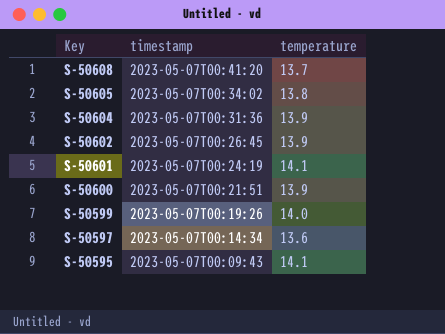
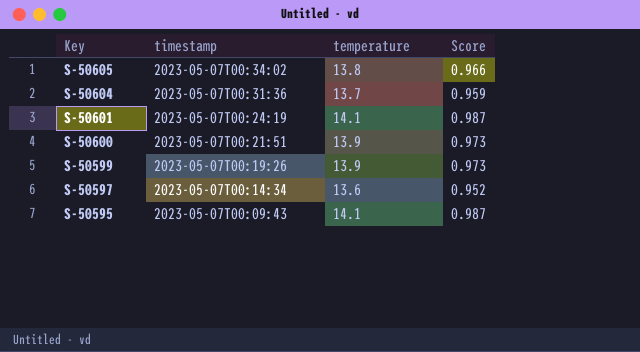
column Score | formula: none -> [temperature] * 0.07
row S-50608: 2023-05-07T00:41:20 | 13.7 -> none
row S-50602: 2023-05-07T00:26:45 | 13.9 -> none
S-50604 | temperature: 13.9 -> 13.7
S-50599 | temperature: 14.0 -> 13.9

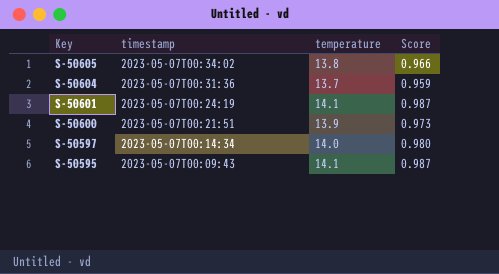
row S-50599: 2023-05-07T00:19:26 | 13.9 | 0.973 -> none
S-50597 | temperature: 13.6 -> 14.0
S-50597 | Score: 0.952 -> 0.980

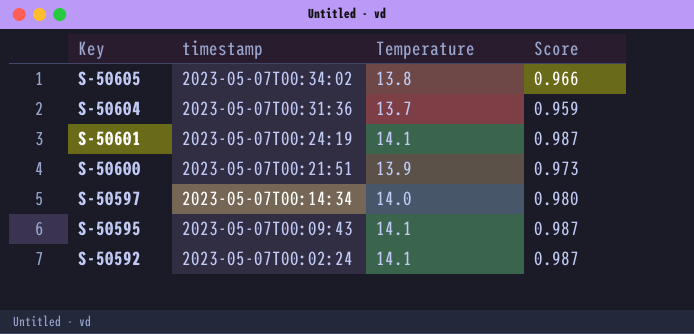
column name: temperature -> Temperature
row S-50592: none -> 2023-05-07T00:02:24 | 14.1 | 0.987

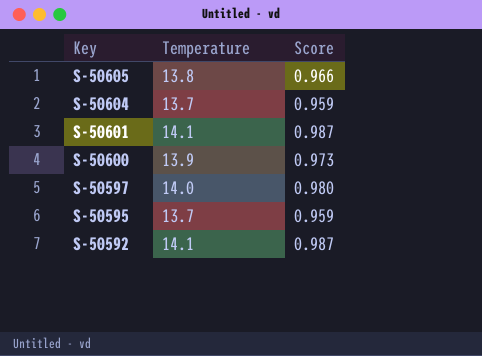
column timestamp | position: 2 -> none
S-50595 | Temperature: 14.1 -> 13.7
S-50595 | Score: 0.987 -> 0.959

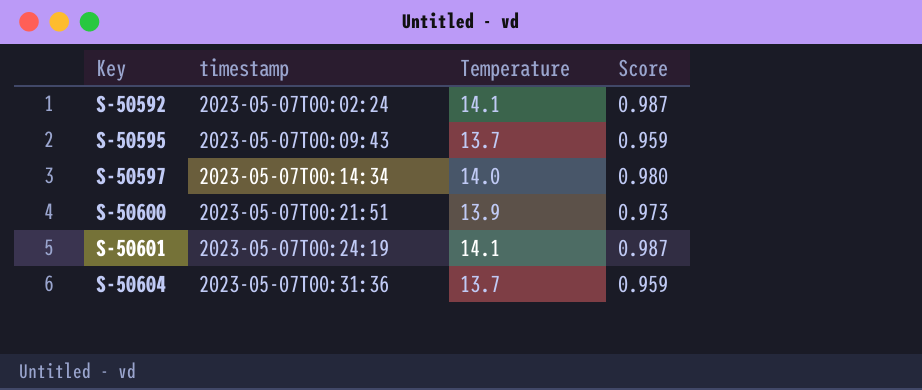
row order: Key descending -> Key ascending
column timestamp | position: none -> 2
row S-50605: 13.8 | 0.966 -> none

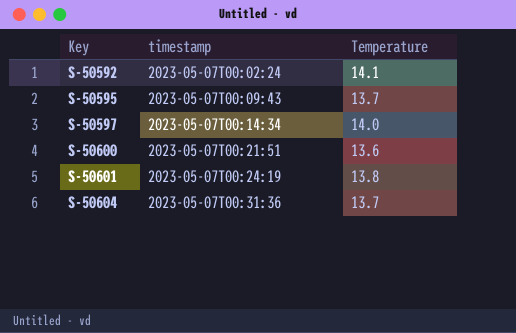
column Score | formula: [Temperature] * 0.07 -> none
S-50600 | Temperature: 13.9 -> 13.6
S-50601 | Temperature: 14.1 -> 13.8

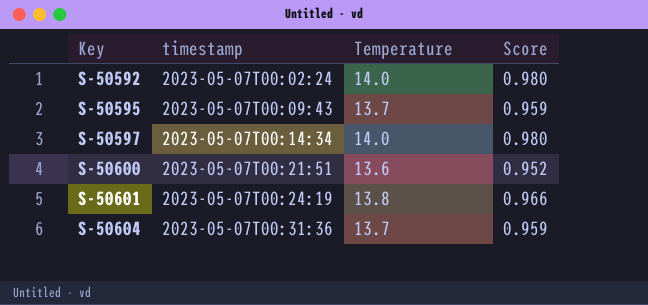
column Score | formula: none -> [Temperature] * 0.07
S-50592 | Temperature: 14.1 -> 14.0

